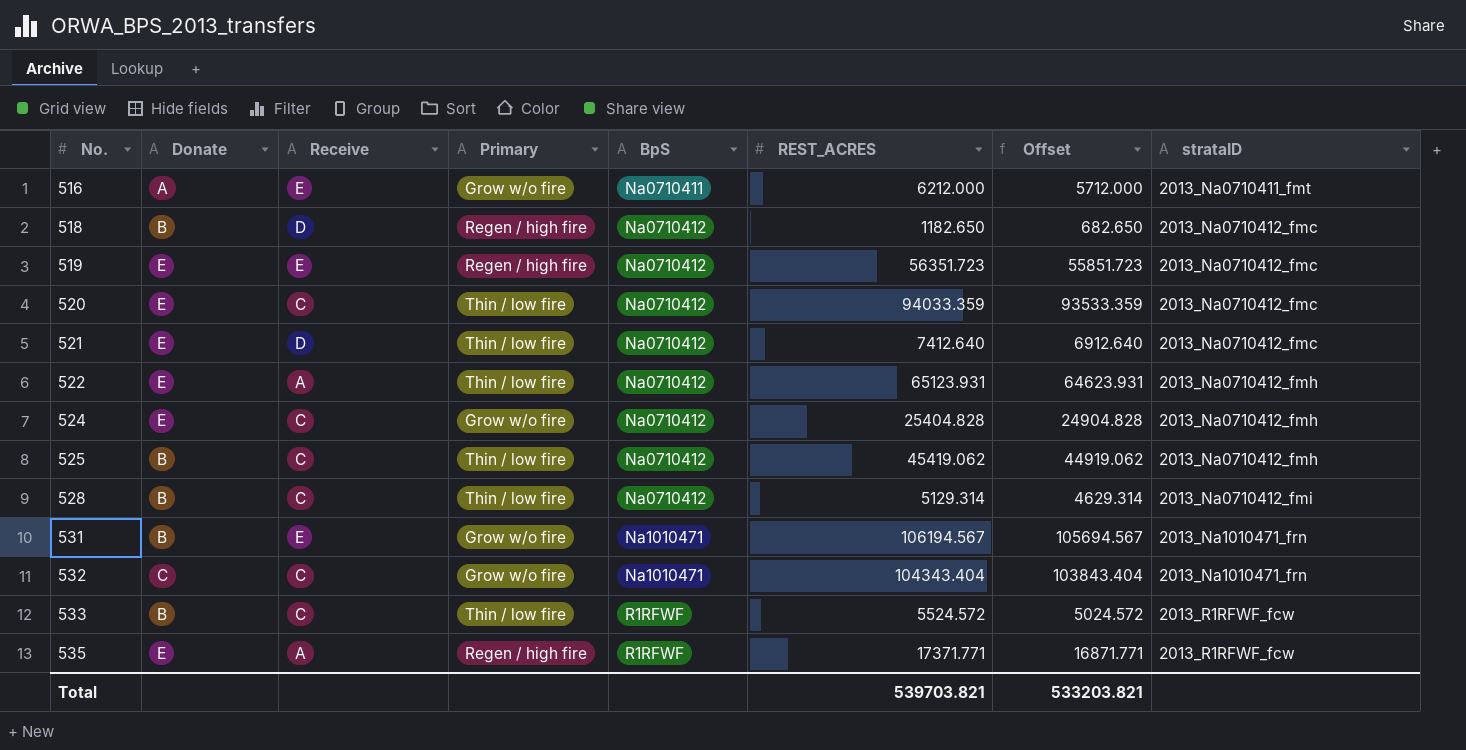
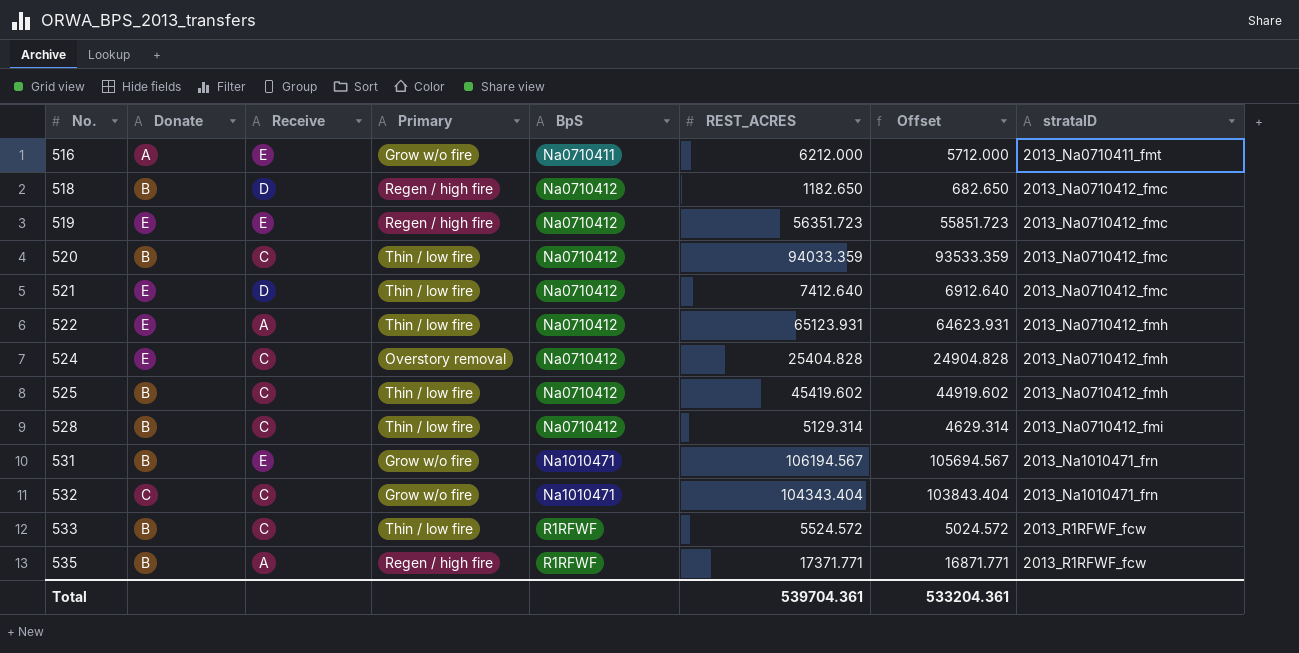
520 | Donate: E -> B
524 | Primary: Grow w/o fire -> Overstory removal
525 | REST_ACRES: 45419.062 -> 45419.602
525 | Offset: 44919.062 -> 44919.602
535 | Donate: E -> B
Total | REST_ACRES: 539703.821 -> 539704.361
Total | Offset: 533203.821 -> 533204.361

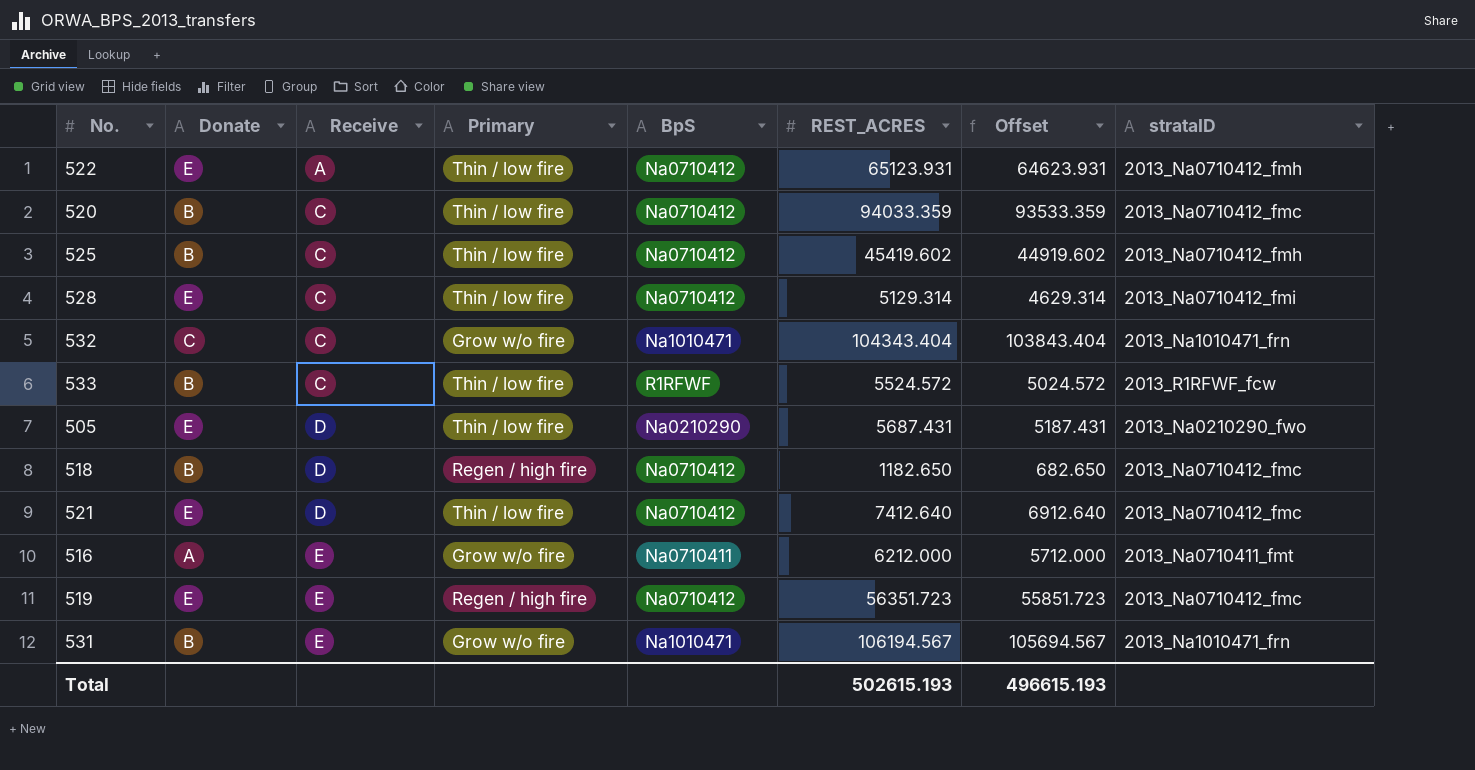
row order: No. ascending -> Receive ascending
row 524: E | C | Overstory removal | Na0710412 | 25404.828 | 24904.828 | 2013_Na0710412_fmh -> none
row 535: B | A | Regen / high fire | R1RFWF | 17371.771 | 16871.771 | 2013_R1RFWF_fcw -> none
528 | Donate: B -> E
row 505: none -> E | D | Thin / low fire | Na0210290 | 5687.431 | 5187.431 | 2013_Na0210290_fwo
Total | REST_ACRES: 539704.361 -> 502615.193
Total | Offset: 533204.361 -> 496615.193

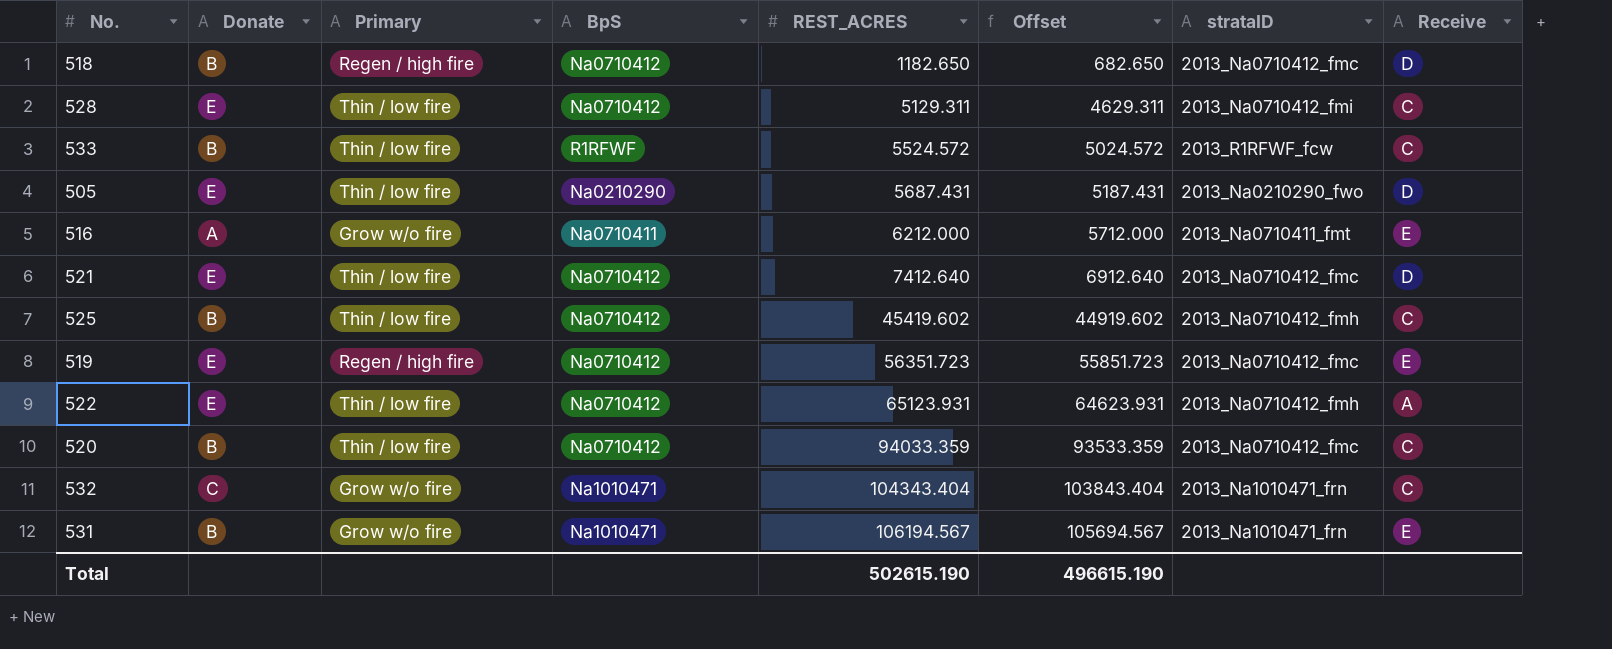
row order: Receive ascending -> REST_ACRES ascending
column Receive | position: 3 -> 8
528 | REST_ACRES: 5129.314 -> 5129.311
528 | Offset: 4629.314 -> 4629.311
Total | REST_ACRES: 502615.193 -> 502615.190
Total | Offset: 496615.193 -> 496615.190

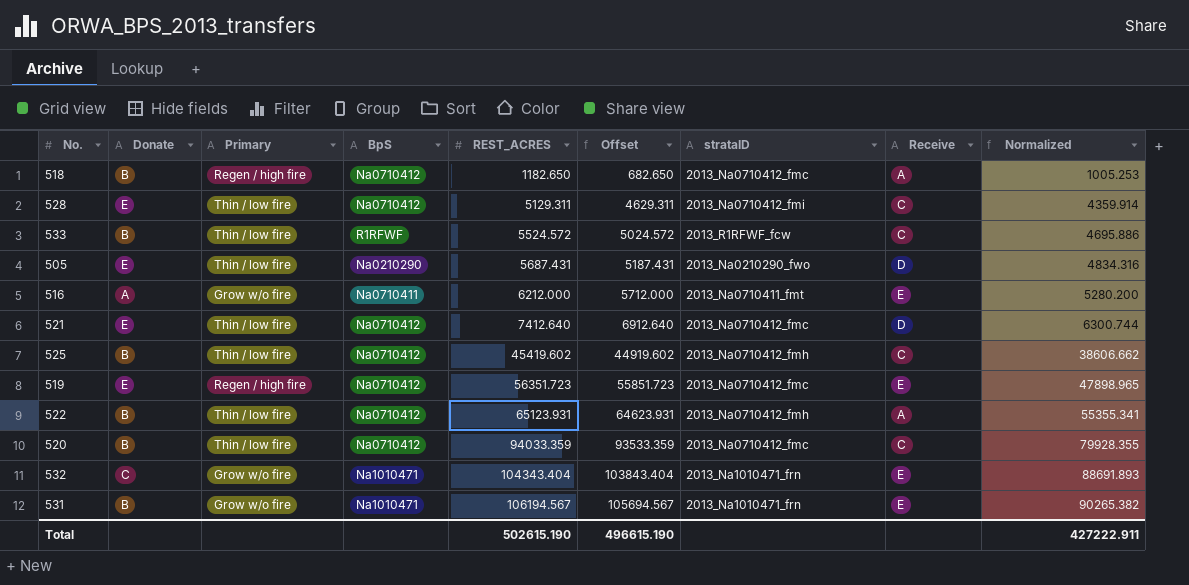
column Normalized | formula: none -> [REST_ACRES] * 0.85
518 | Receive: D -> A
522 | Donate: E -> B
532 | Receive: C -> E

